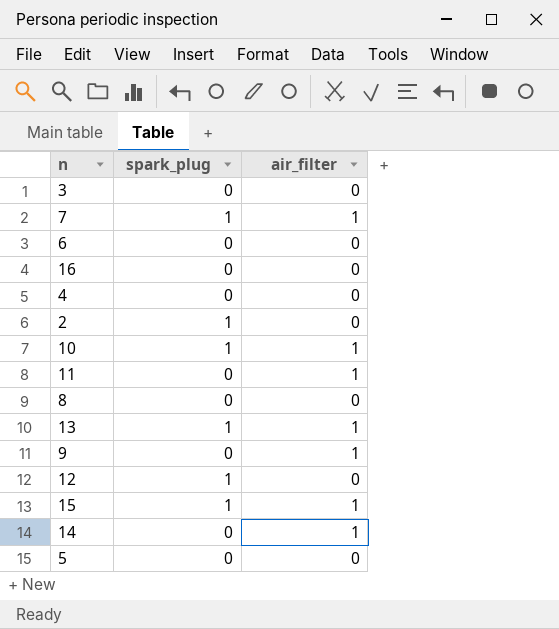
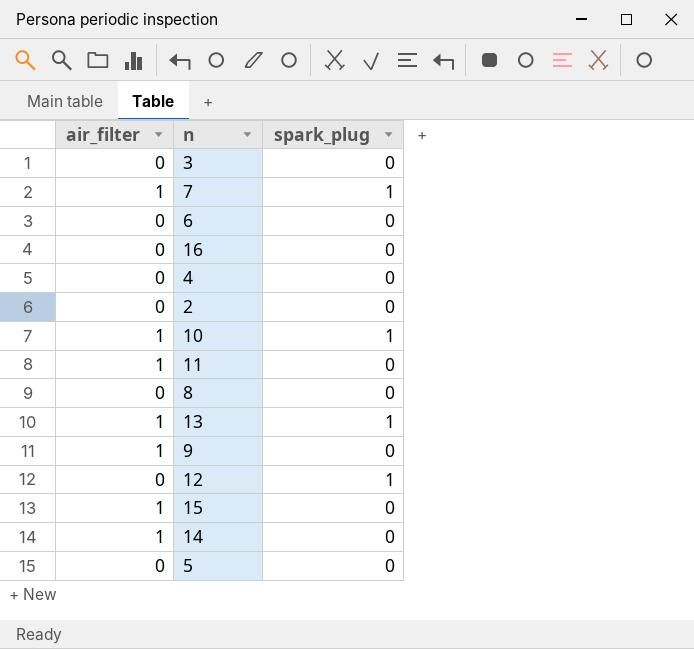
column air_filter | position: 3 -> 1
2 | spark_plug: 1 -> 0
15 | spark_plug: 1 -> 0

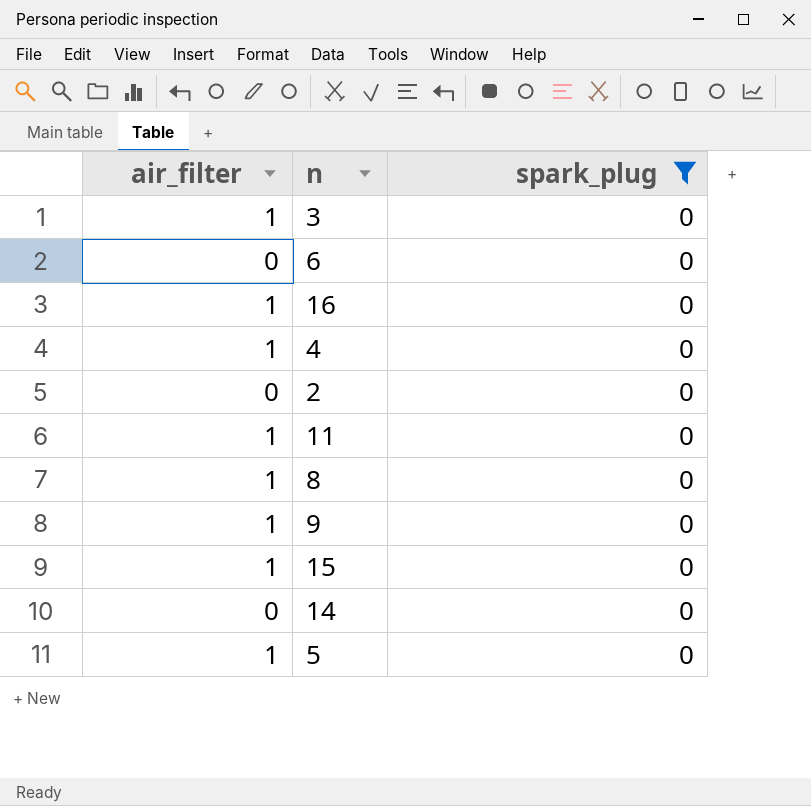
filter: none -> spark_plug = 0
3 | air_filter: 0 -> 1
16 | air_filter: 0 -> 1
4 | air_filter: 0 -> 1
8 | air_filter: 0 -> 1
14 | air_filter: 1 -> 0
5 | air_filter: 0 -> 1

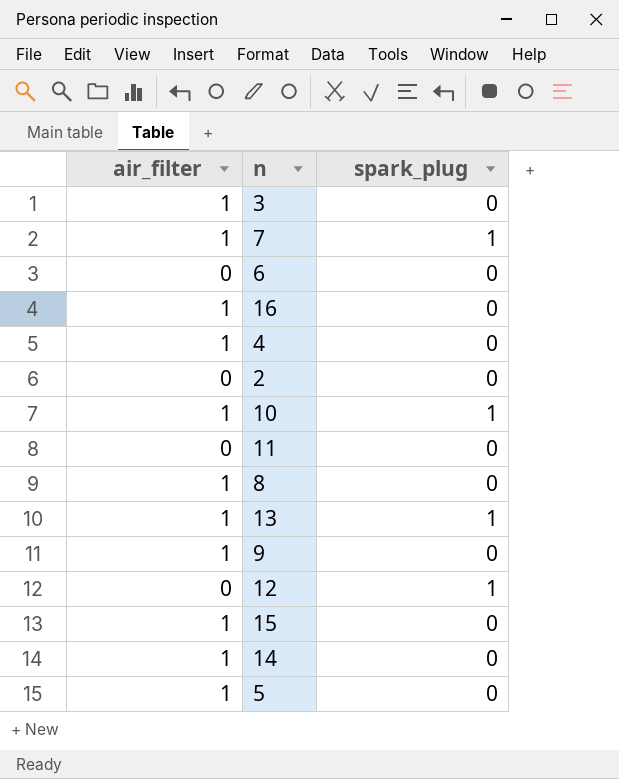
filter: spark_plug = 0 -> none
11 | air_filter: 1 -> 0
14 | air_filter: 0 -> 1

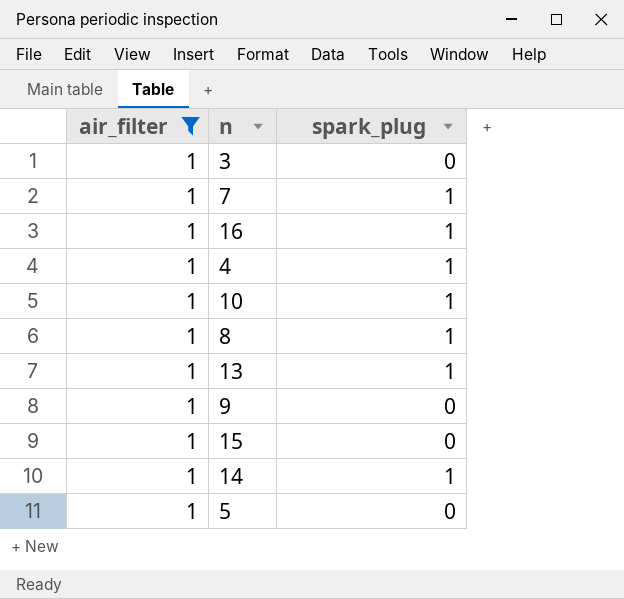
filter: none -> air_filter = 1
16 | spark_plug: 0 -> 1
4 | spark_plug: 0 -> 1
8 | spark_plug: 0 -> 1
14 | spark_plug: 0 -> 1

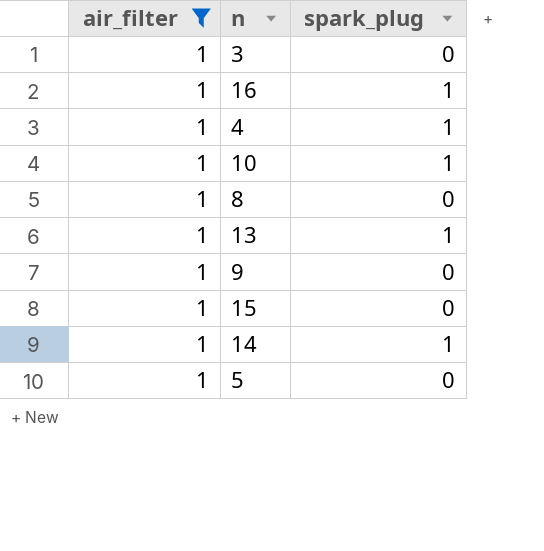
row 7: 1 | 1 -> none
8 | spark_plug: 1 -> 0

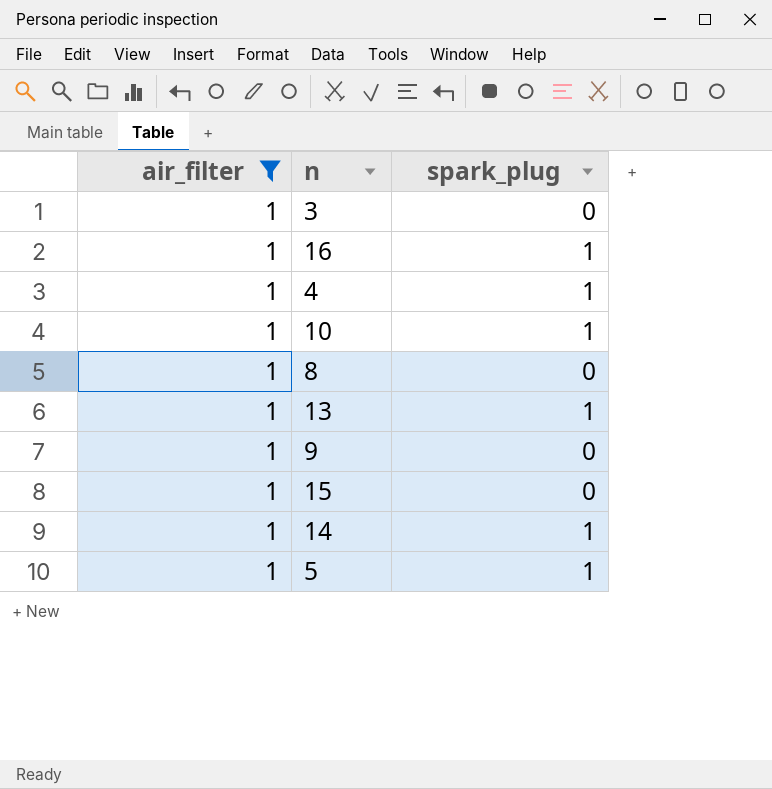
5 | spark_plug: 0 -> 1

